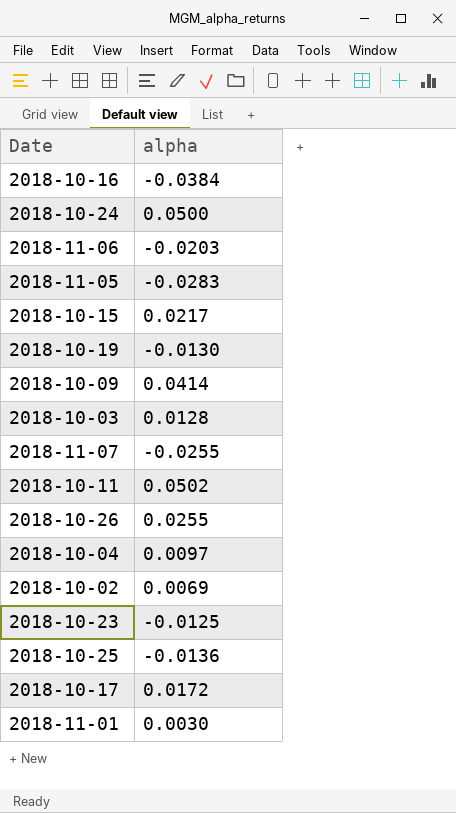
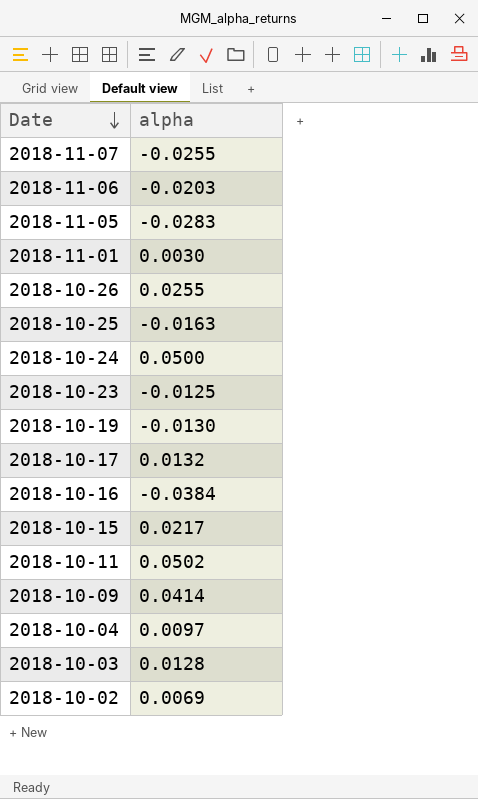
row order: none -> Date descending
2018-10-25 | alpha: -0.0136 -> -0.0163
2018-10-17 | alpha: 0.0172 -> 0.0132

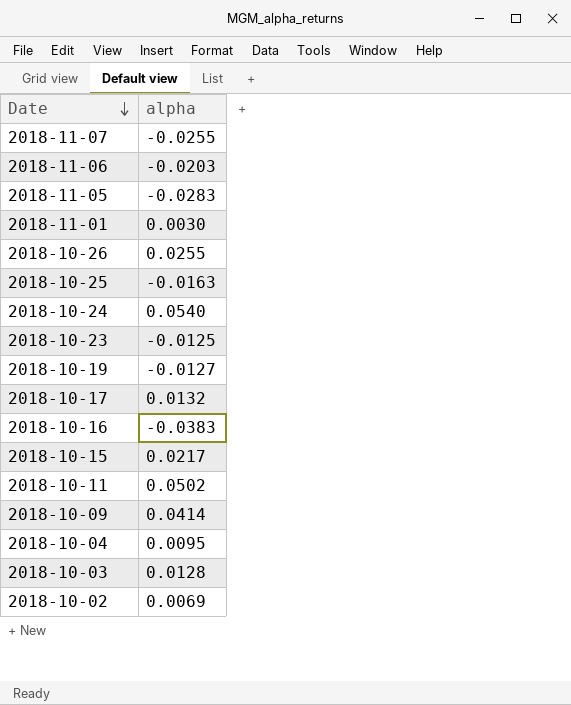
2018-10-24 | alpha: 0.0500 -> 0.0540
2018-10-19 | alpha: -0.0130 -> -0.0127
2018-10-16 | alpha: -0.0384 -> -0.0383
2018-10-04 | alpha: 0.0097 -> 0.0095

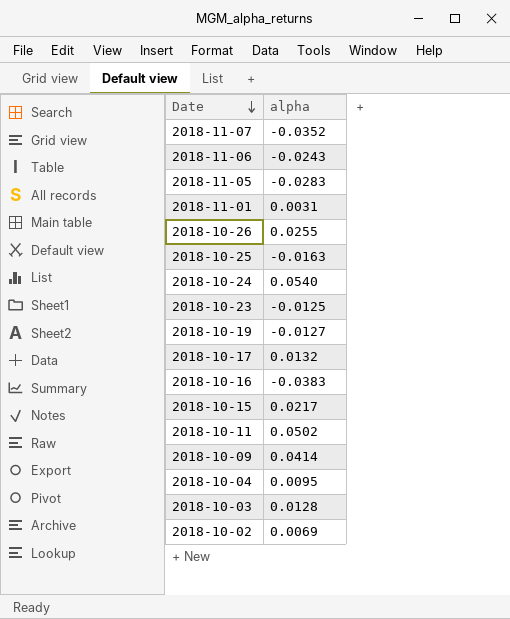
2018-11-07 | alpha: -0.0255 -> -0.0352
2018-11-06 | alpha: -0.0203 -> -0.0243
2018-11-01 | alpha: 0.0030 -> 0.0031

